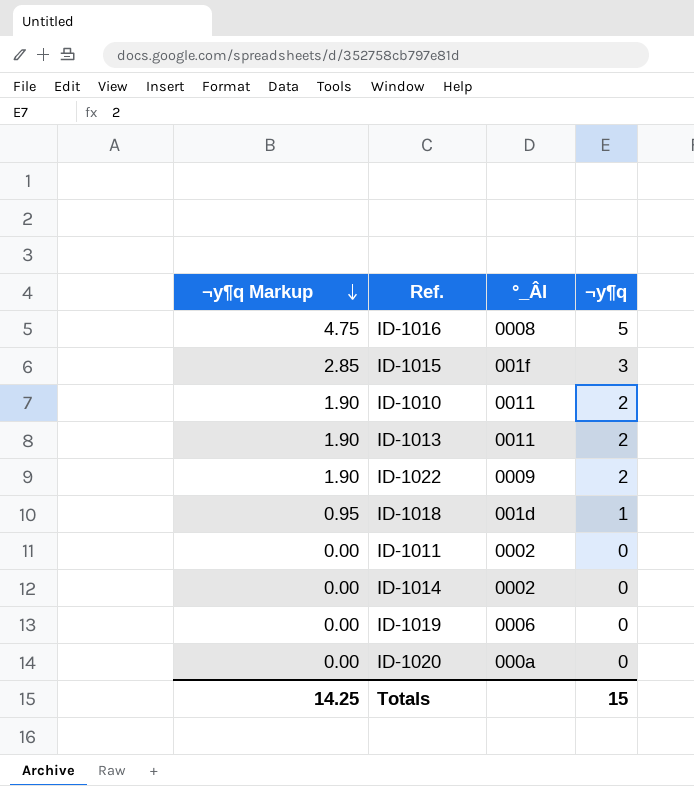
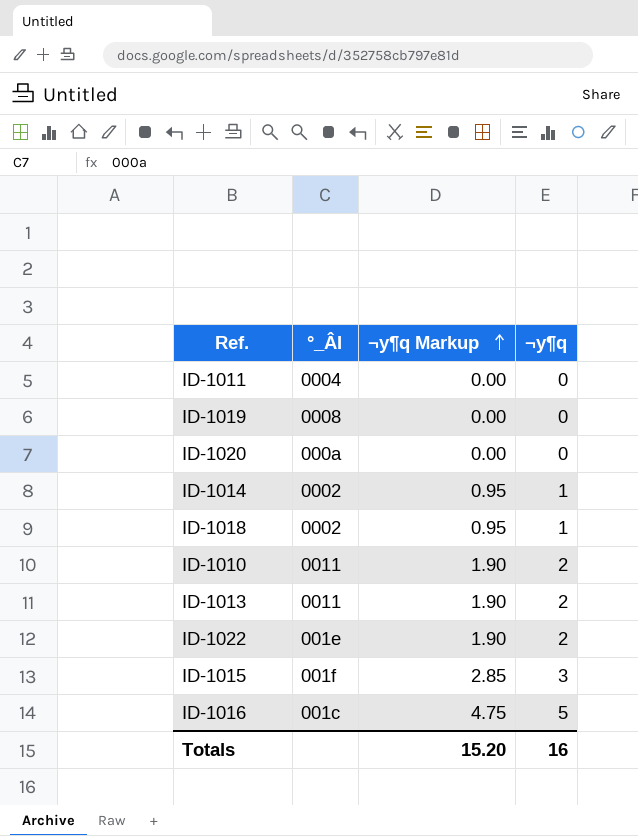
row order: ¬y¶q Markup descending -> ¬y¶q Markup ascending
column ¬y¶q Markup | position: 1 -> 3
ID-1011 | °_ÂI: 0002 -> 0004
ID-1019 | °_ÂI: 0006 -> 0008
ID-1014 | ¬y¶q Markup: 0.00 -> 0.95
ID-1014 | ¬y¶q: 0 -> 1
ID-1018 | °_ÂI: 001d -> 0002
ID-1022 | °_ÂI: 0009 -> 001e
ID-1016 | °_ÂI: 0008 -> 001c
Totals | ¬y¶q Markup: 14.25 -> 15.20
Totals | ¬y¶q: 15 -> 16

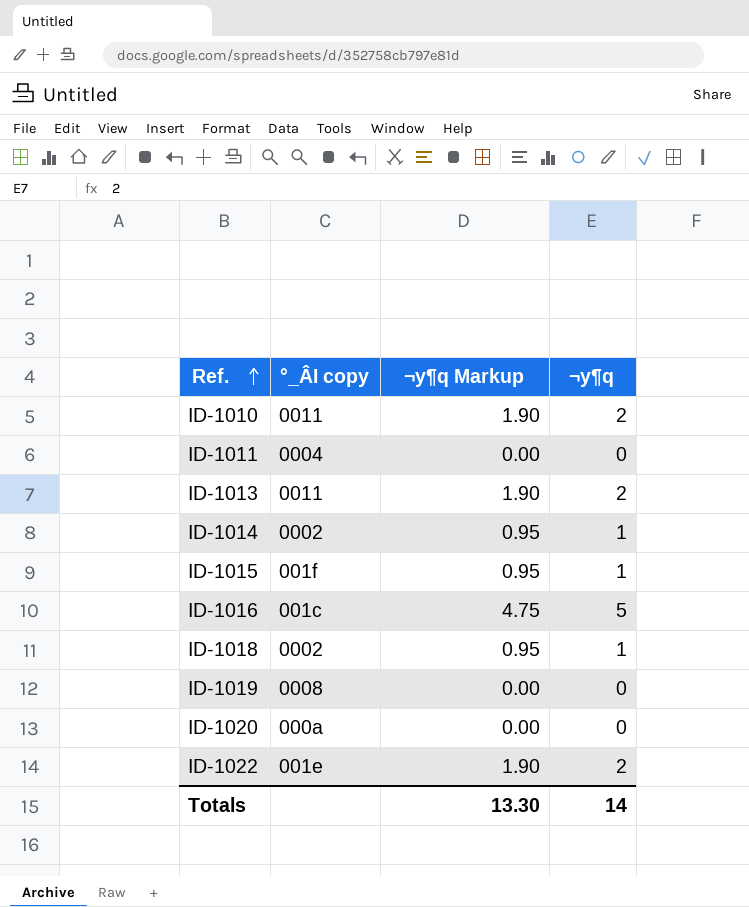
row order: ¬y¶q Markup ascending -> Ref. ascending
column name: °_ÂI -> °_ÂI copy
ID-1015 | ¬y¶q Markup: 2.85 -> 0.95
ID-1015 | ¬y¶q: 3 -> 1
Totals | ¬y¶q Markup: 15.20 -> 13.30
Totals | ¬y¶q: 16 -> 14

